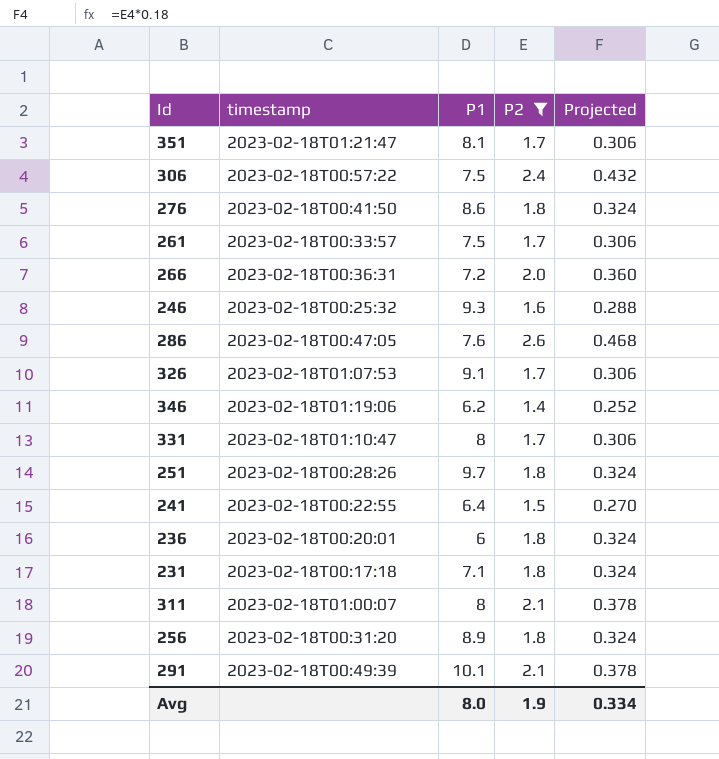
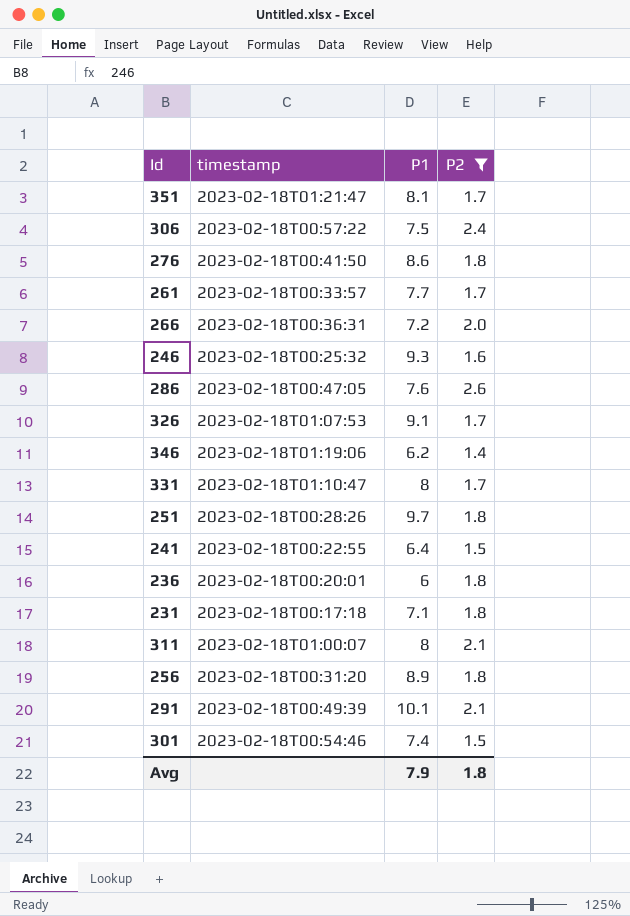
column Projected | formula: [P2] * 0.18 -> none
261 | P1: 7.5 -> 7.7
row 301: none -> 2023-02-18T00:54:46 | 7.4 | 1.5
Avg | P1: 8.0 -> 7.9
Avg | P2: 1.9 -> 1.8

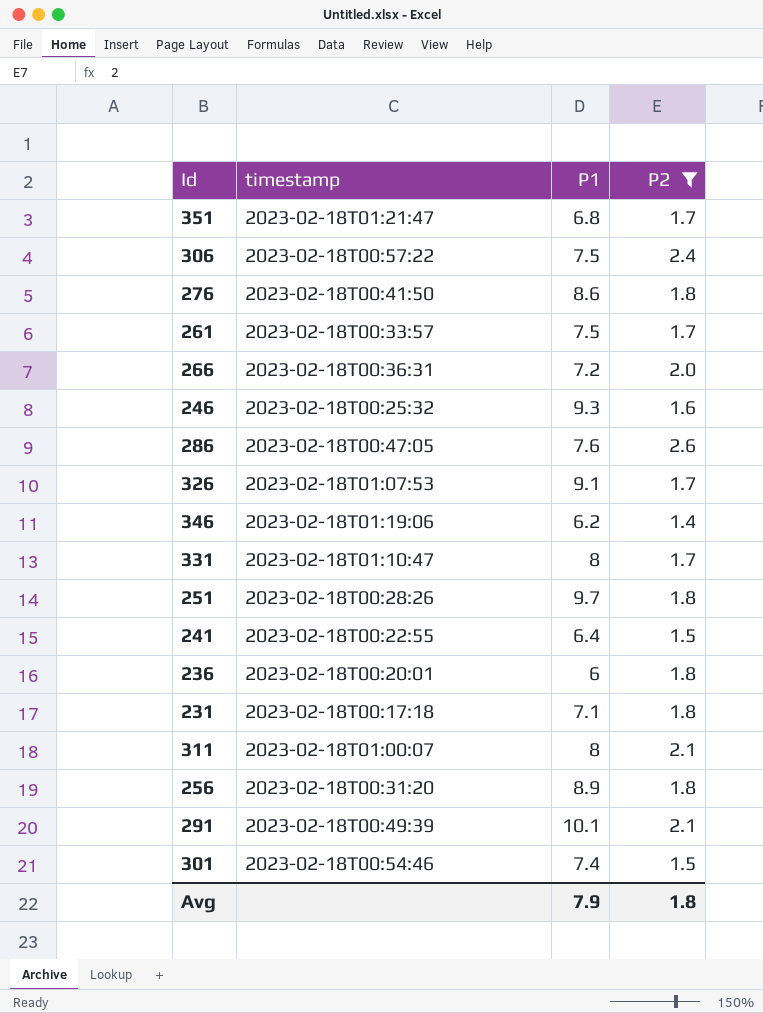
351 | P1: 8.1 -> 6.8
261 | P1: 7.7 -> 7.5

